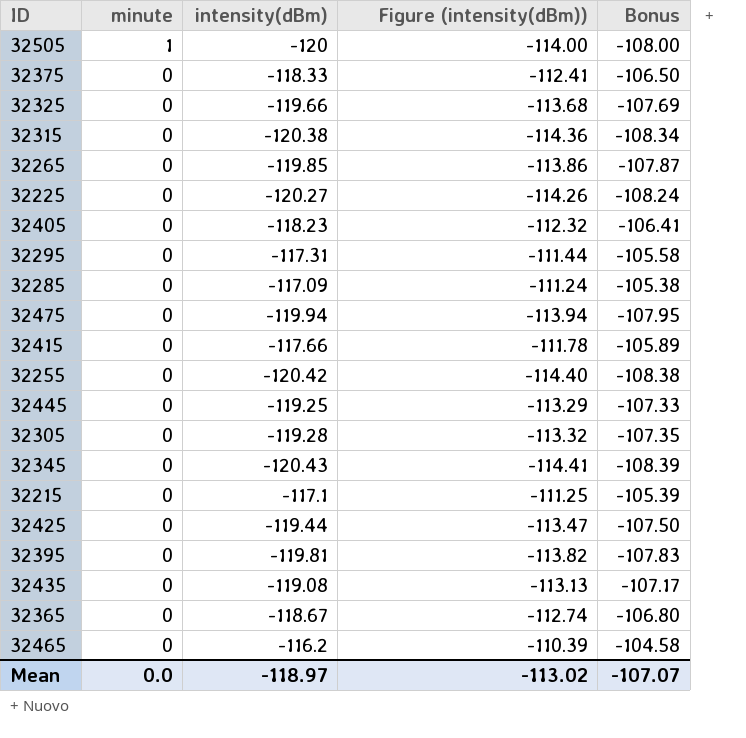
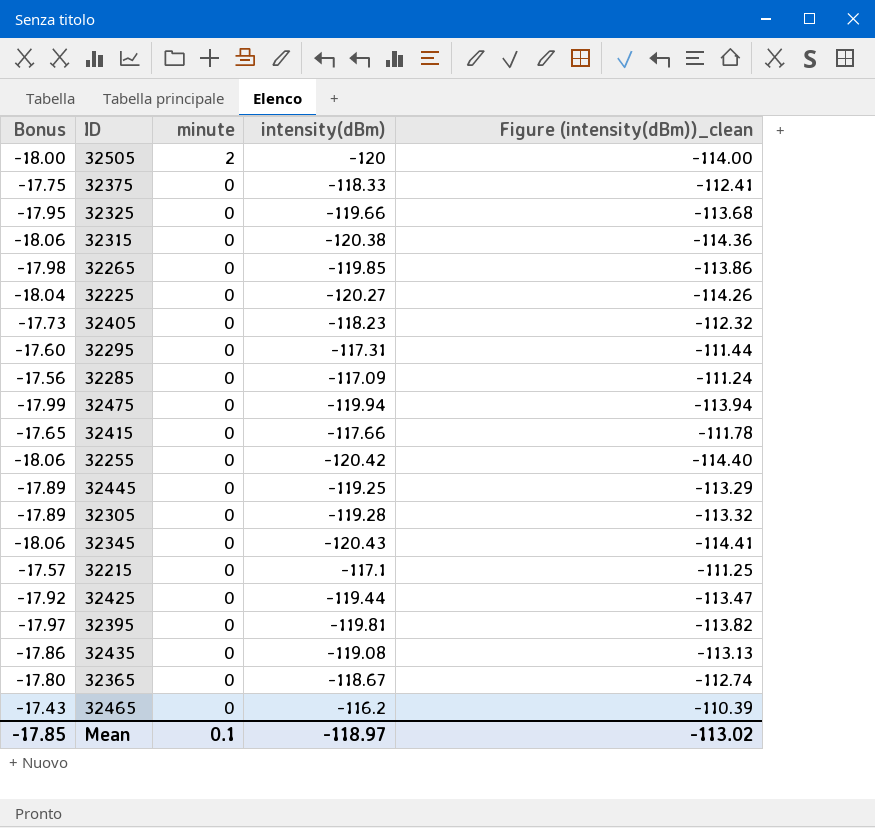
column Bonus | formula: [intensity(dBm)] * 0.9 -> [intensity(dBm)] * 0.15
column Bonus | position: 5 -> 1
column name: Figure (intensity(dBm)) -> Figure (intensity(dBm))_clean
32505 | minute: 1 -> 2
Mean | Bonus: -107.07 -> -17.85
Mean | minute: 0.0 -> 0.1

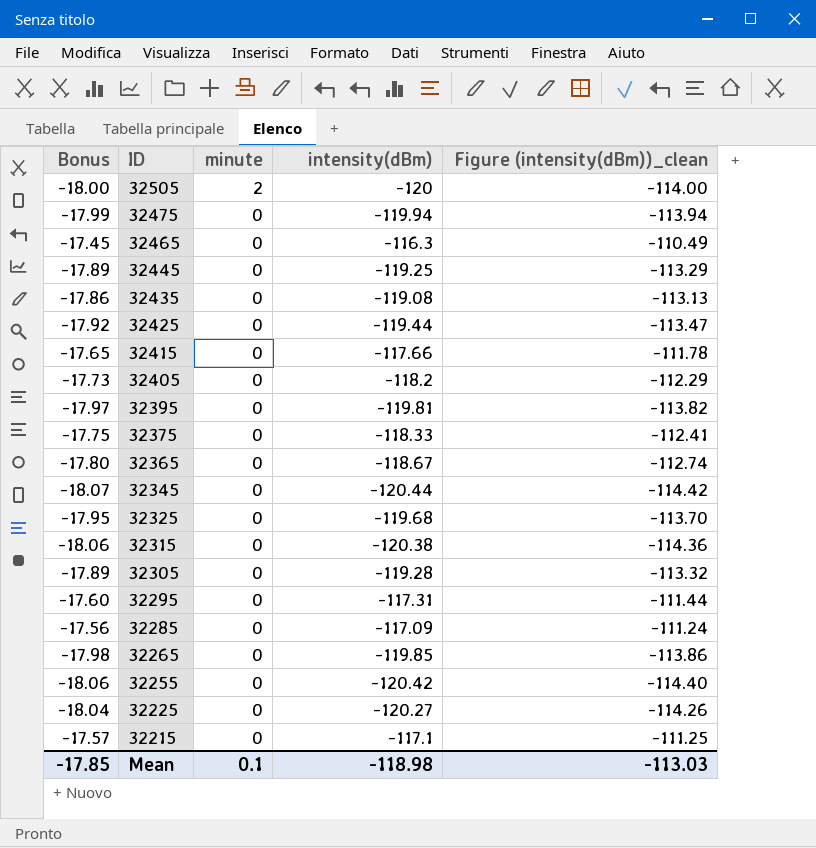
row order: minute descending -> ID descending
32465 | Bonus: -17.43 -> -17.45
32465 | intensity(dBm): -116.2 -> -116.3
32465 | Figure (intensity(dBm))_clean: -110.39 -> -110.49
32405 | intensity(dBm): -118.23 -> -118.2
32405 | Figure (intensity(dBm))_clean: -112.32 -> -112.29
32345 | Bonus: -18.06 -> -18.07
32345 | intensity(dBm): -120.43 -> -120.44
32345 | Figure (intensity(dBm))_clean: -114.41 -> -114.42
32325 | intensity(dBm): -119.66 -> -119.68
32325 | Figure (intensity(dBm))_clean: -113.68 -> -113.70
Mean | intensity(dBm): -118.97 -> -118.98
Mean | Figure (intensity(dBm))_clean: -113.02 -> -113.03

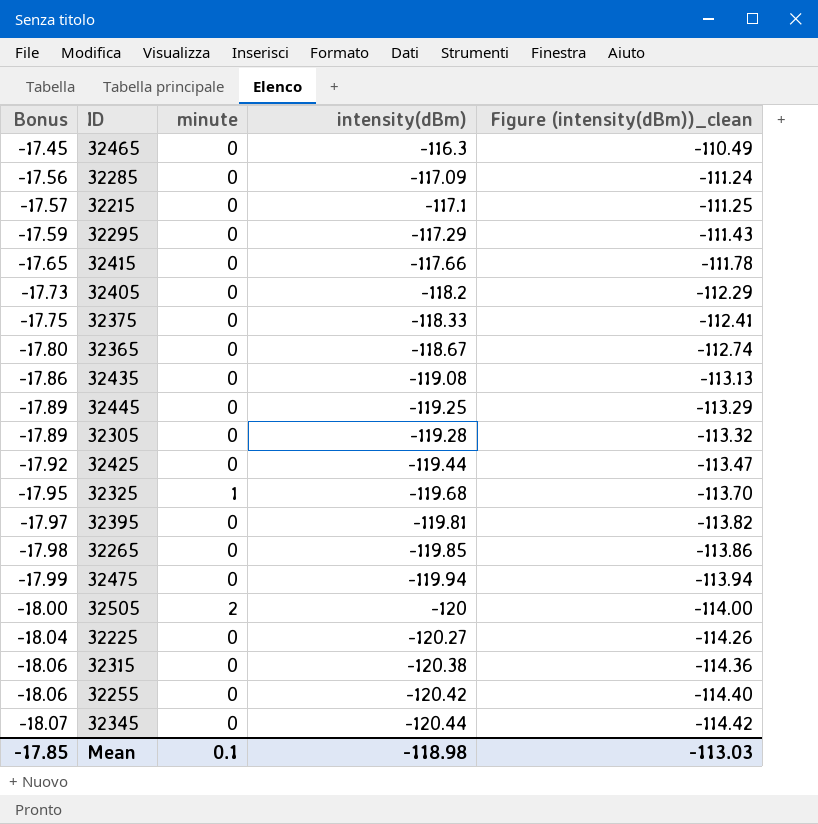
row order: ID descending -> Bonus descending
32295 | Bonus: -17.60 -> -17.59
32295 | intensity(dBm): -117.31 -> -117.29
32295 | Figure (intensity(dBm))_clean: -111.44 -> -111.43
32325 | minute: 0 -> 1

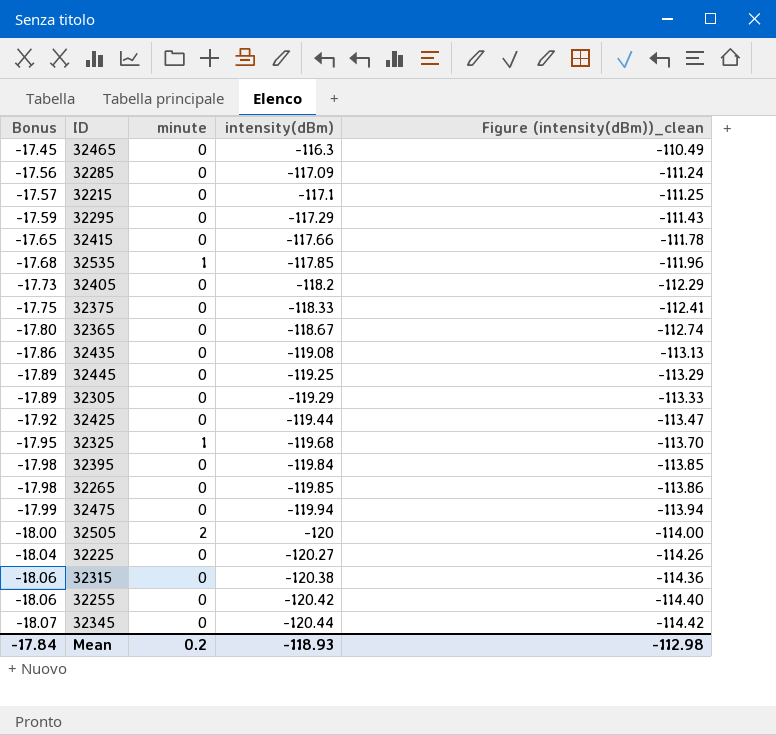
row 32535: none -> -17.68 | 1 | -117.85 | -111.96
32305 | intensity(dBm): -119.28 -> -119.29
32305 | Figure (intensity(dBm))_clean: -113.32 -> -113.33
32395 | Bonus: -17.97 -> -17.98
32395 | intensity(dBm): -119.81 -> -119.84
32395 | Figure (intensity(dBm))_clean: -113.82 -> -113.85
Mean | Bonus: -17.85 -> -17.84
Mean | minute: 0.1 -> 0.2
Mean | intensity(dBm): -118.98 -> -118.93
Mean | Figure (intensity(dBm))_clean: -113.03 -> -112.98

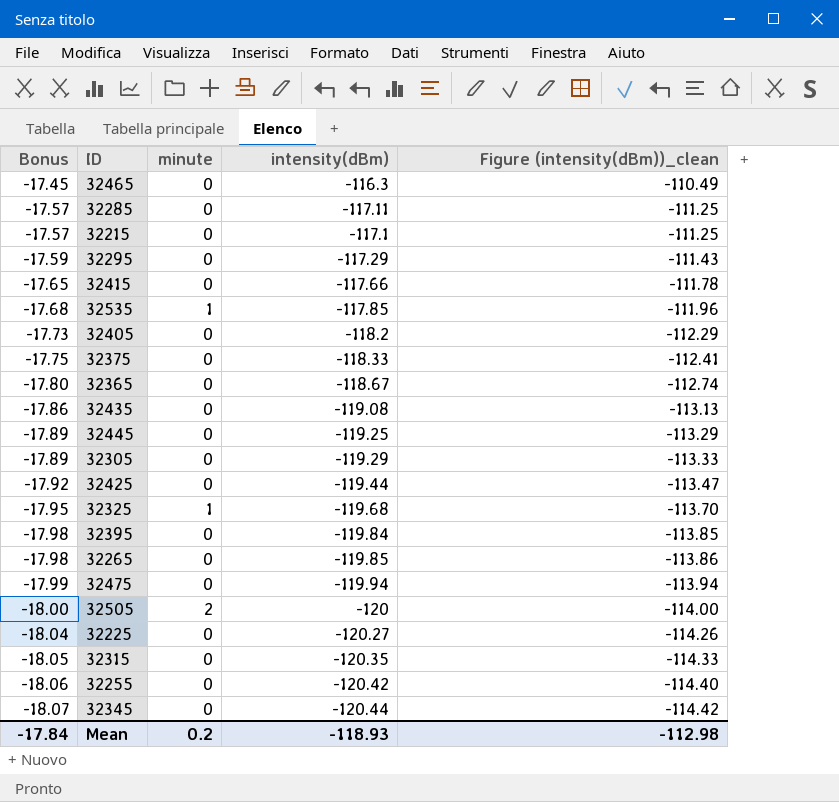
32285 | Bonus: -17.56 -> -17.57
32285 | intensity(dBm): -117.09 -> -117.11
32285 | Figure (intensity(dBm))_clean: -111.24 -> -111.25
32315 | Bonus: -18.06 -> -18.05
32315 | intensity(dBm): -120.38 -> -120.35
32315 | Figure (intensity(dBm))_clean: -114.36 -> -114.33

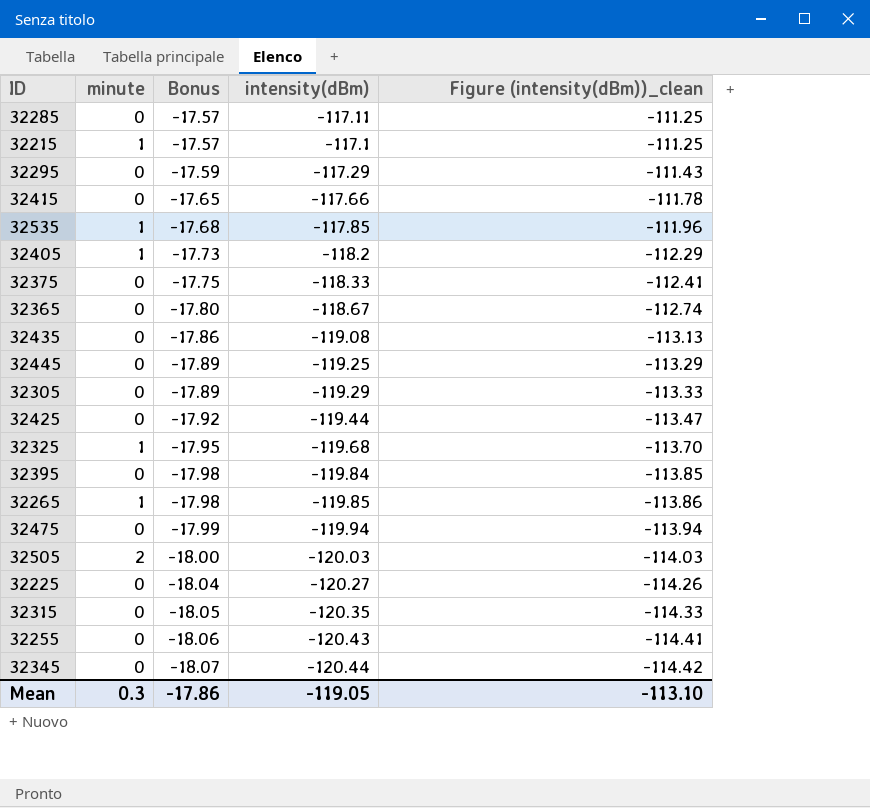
column Bonus | position: 1 -> 3
row 32465: -17.45 | 0 | -116.3 | -110.49 -> none
32215 | minute: 0 -> 1
32405 | minute: 0 -> 1
32265 | minute: 0 -> 1
32505 | intensity(dBm): -120 -> -120.03
32505 | Figure (intensity(dBm))_clean: -114.00 -> -114.03
32255 | intensity(dBm): -120.42 -> -120.43
32255 | Figure (intensity(dBm))_clean: -114.40 -> -114.41
Mean | minute: 0.2 -> 0.3
Mean | Bonus: -17.84 -> -17.86
Mean | intensity(dBm): -118.93 -> -119.05
Mean | Figure (intensity(dBm))_clean: -112.98 -> -113.10

